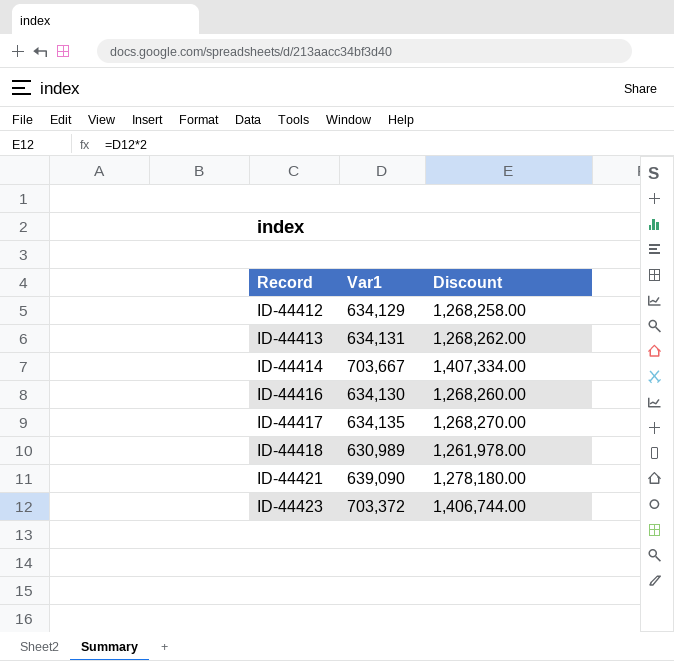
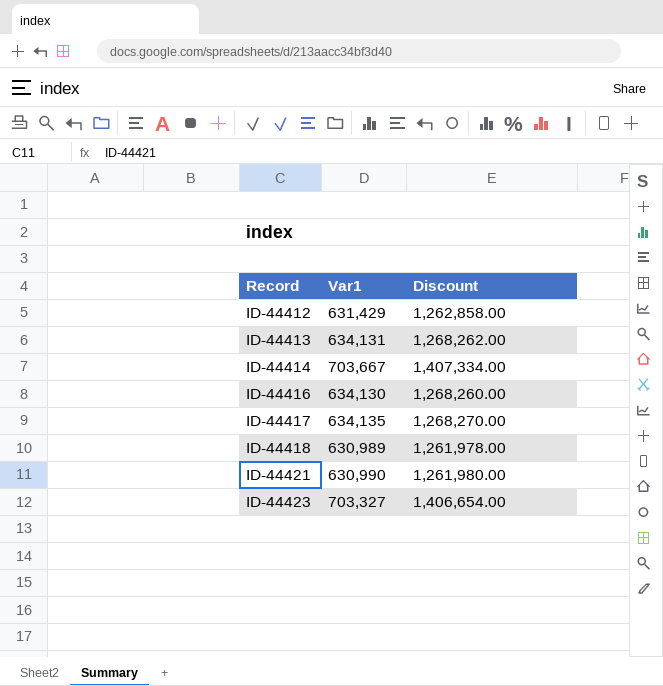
ID-44412 | Var1: 634,129 -> 631,429
ID-44412 | Discount: 1,268,258.00 -> 1,262,858.00
ID-44421 | Var1: 639,090 -> 630,990
ID-44421 | Discount: 1,278,180.00 -> 1,261,980.00
ID-44423 | Var1: 703,372 -> 703,327
ID-44423 | Discount: 1,406,744.00 -> 1,406,654.00

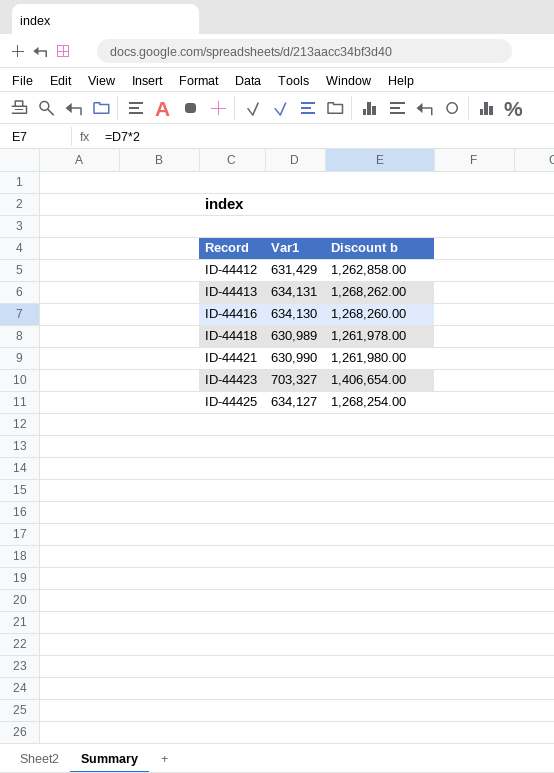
column name: Discount -> Discount b
row ID-44414: 703,667 | 1,407,334.00 -> none
row ID-44417: 634,135 | 1,268,270.00 -> none
row ID-44425: none -> 634,127 | 1,268,254.00

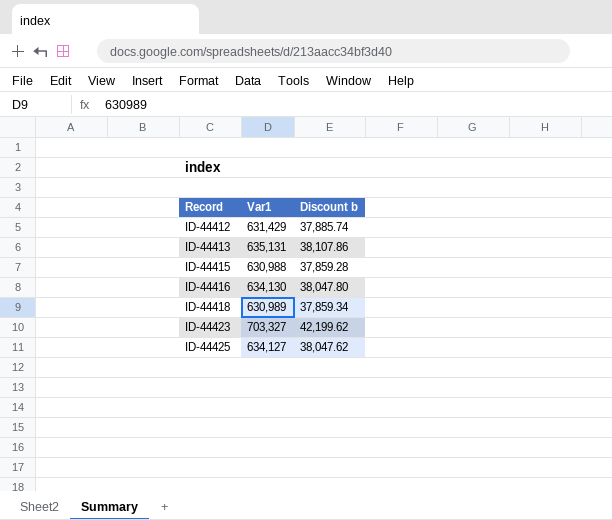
column Discount b | formula: [Var1] * 2 -> [Var1] * 0.06
row ID-44421: 630,990 | 1,261,980.00 -> none
ID-44413 | Var1: 634,131 -> 635,131
row ID-44415: none -> 630,988 | 37,859.28

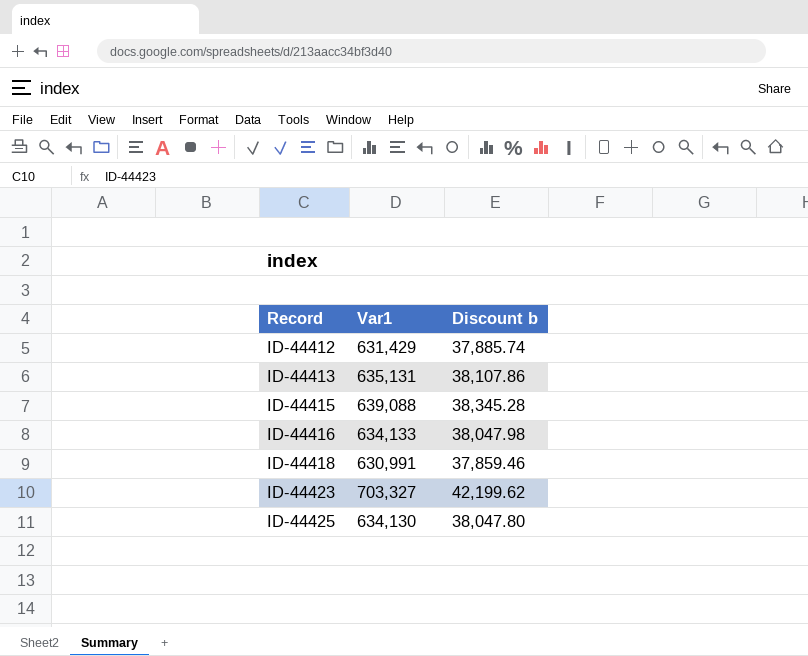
ID-44415 | Var1: 630,988 -> 639,088
ID-44415 | Discount b: 37,859.28 -> 38,345.28
ID-44416 | Var1: 634,130 -> 634,133
ID-44416 | Discount b: 38,047.80 -> 38,047.98
ID-44418 | Var1: 630,989 -> 630,991
ID-44418 | Discount b: 37,859.34 -> 37,859.46
ID-44425 | Var1: 634,127 -> 634,130
ID-44425 | Discount b: 38,047.62 -> 38,047.80

